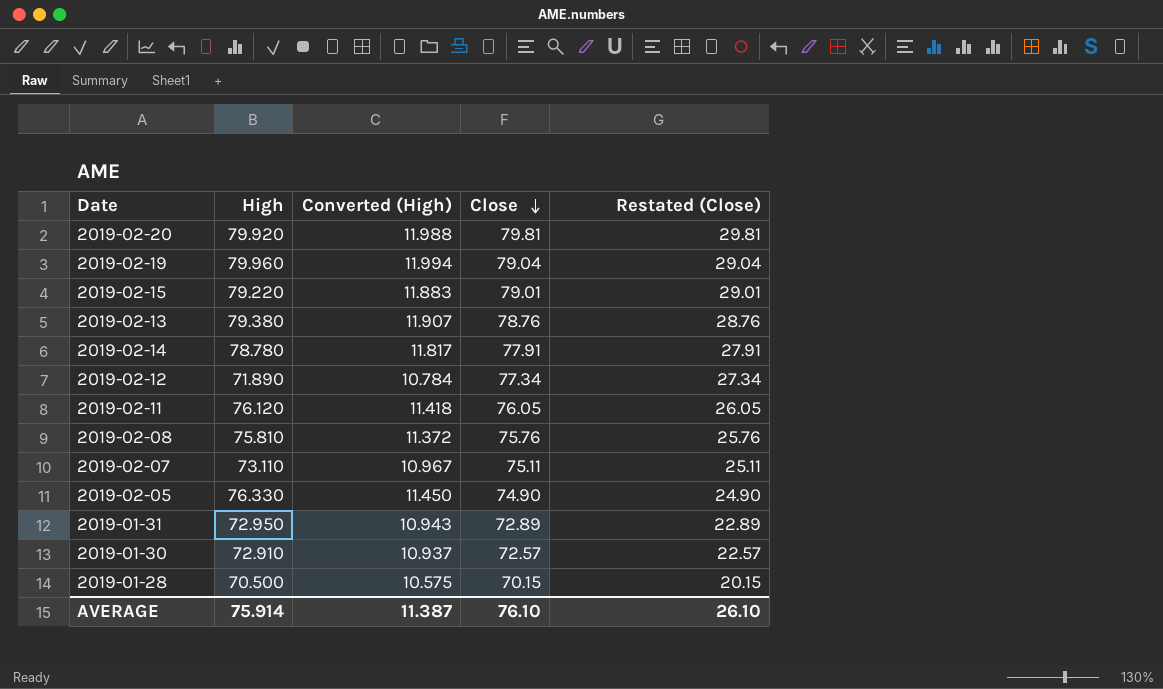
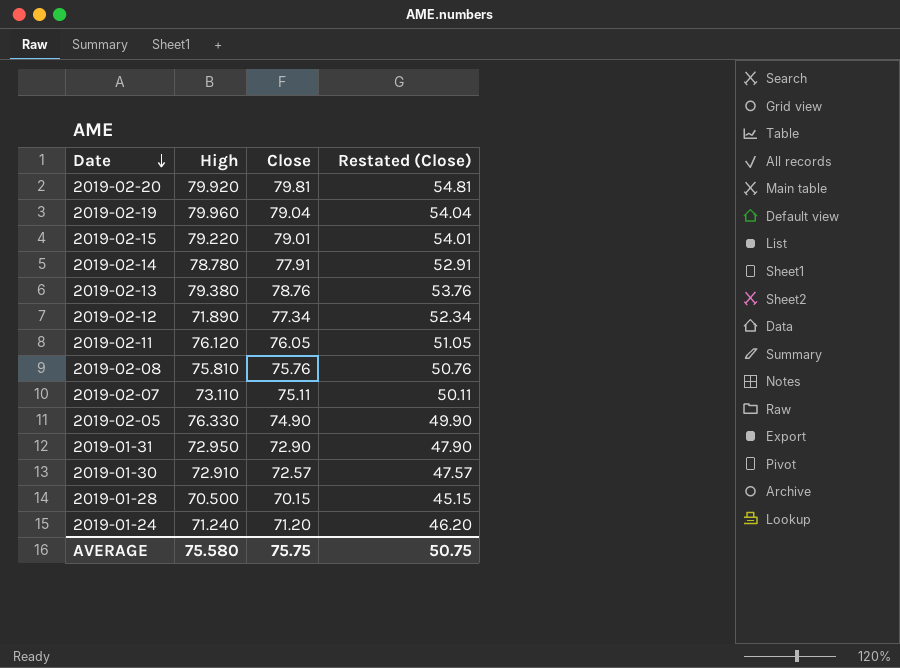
row order: Close descending -> Date descending
column Converted (High) | formula: [High] * 0.15 -> none
column Restated (Close) | formula: [Close] - 50 -> [Close] - 25
2019-01-31 | Close: 72.89 -> 72.90
row 2019-01-24: none -> 71.240 | 71.20 | 46.20
AVERAGE | High: 75.914 -> 75.580
AVERAGE | Close: 76.10 -> 75.75
AVERAGE | Restated (Close): 26.10 -> 50.75

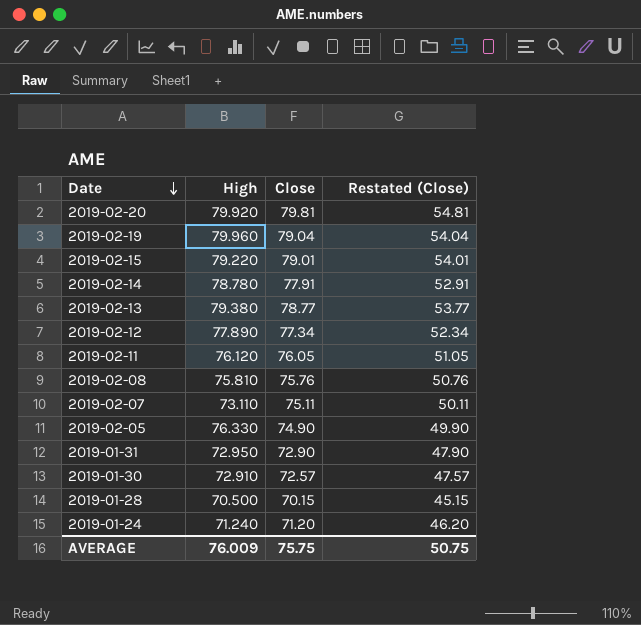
2019-02-13 | Close: 78.76 -> 78.77
2019-02-13 | Restated (Close): 53.76 -> 53.77
2019-02-12 | High: 71.890 -> 77.890
AVERAGE | High: 75.580 -> 76.009

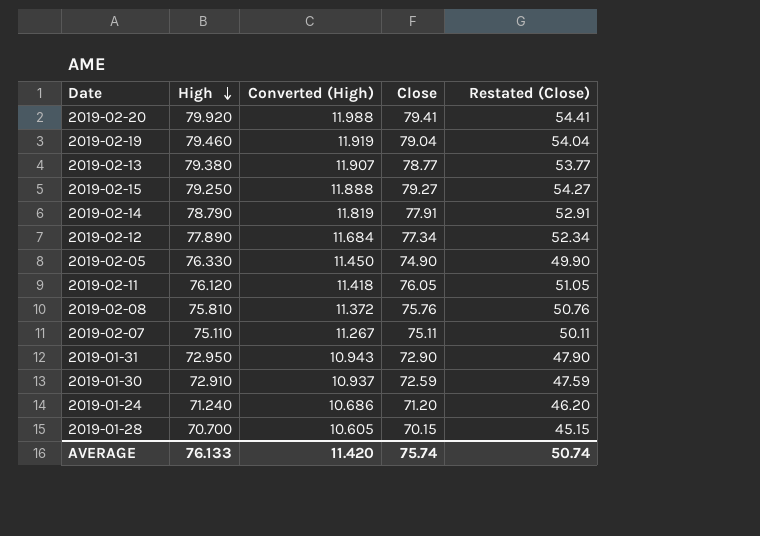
row order: Date descending -> High descending
column Converted (High) | formula: none -> [High] * 0.15
2019-02-20 | Close: 79.81 -> 79.41
2019-02-20 | Restated (Close): 54.81 -> 54.41
2019-02-19 | High: 79.960 -> 79.460
2019-02-15 | High: 79.220 -> 79.250
2019-02-15 | Close: 79.01 -> 79.27
2019-02-15 | Restated (Close): 54.01 -> 54.27
2019-02-14 | High: 78.780 -> 78.790
2019-02-07 | High: 73.110 -> 75.110
2019-01-30 | Close: 72.57 -> 72.59
2019-01-30 | Restated (Close): 47.57 -> 47.59
2019-01-28 | High: 70.500 -> 70.700
AVERAGE | High: 76.009 -> 76.133
AVERAGE | Close: 75.75 -> 75.74
AVERAGE | Restated (Close): 50.75 -> 50.74

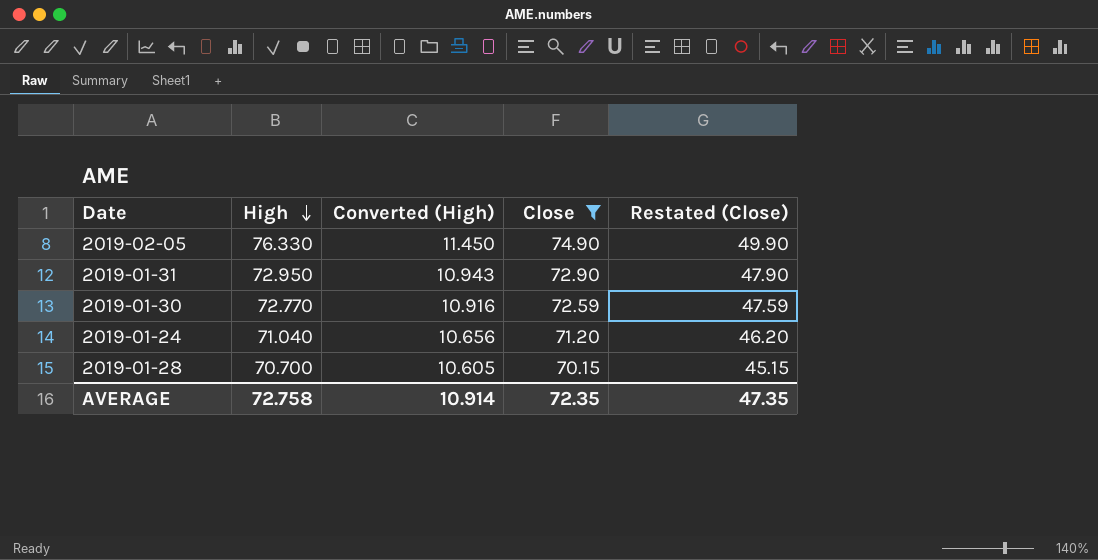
filter: none -> Close <= 74.90
2019-01-30 | High: 72.910 -> 72.770
2019-01-30 | Converted (High): 10.937 -> 10.916
2019-01-24 | High: 71.240 -> 71.040
2019-01-24 | Converted (High): 10.686 -> 10.656
AVERAGE | High: 76.133 -> 72.758
AVERAGE | Converted (High): 11.420 -> 10.914
AVERAGE | Close: 75.74 -> 72.35
AVERAGE | Restated (Close): 50.74 -> 47.35

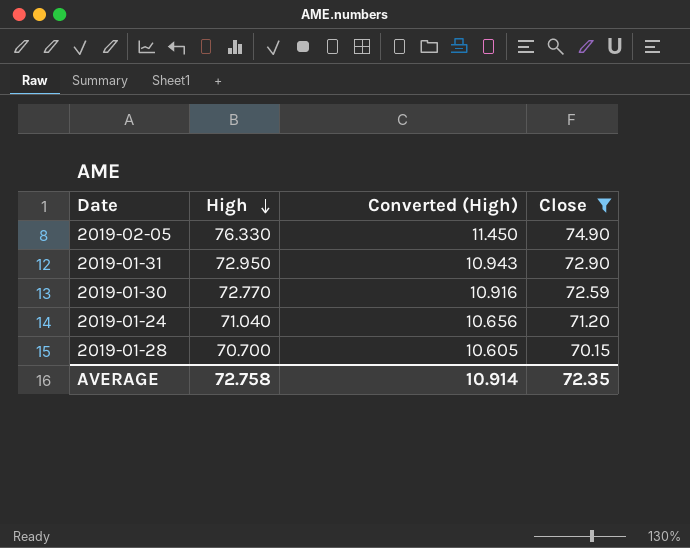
column Restated (Close) | formula: [Close] - 25 -> none

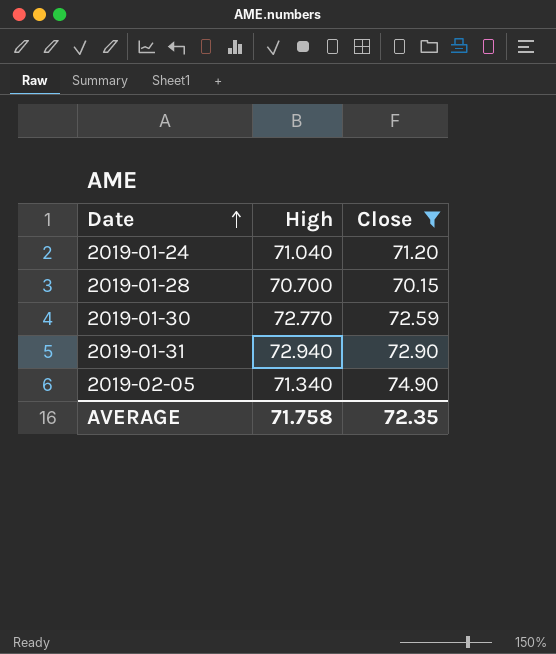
row order: High descending -> Date ascending
column Converted (High) | formula: [High] * 0.15 -> none
2019-01-31 | High: 72.950 -> 72.940
2019-02-05 | High: 76.330 -> 71.340
AVERAGE | High: 72.758 -> 71.758

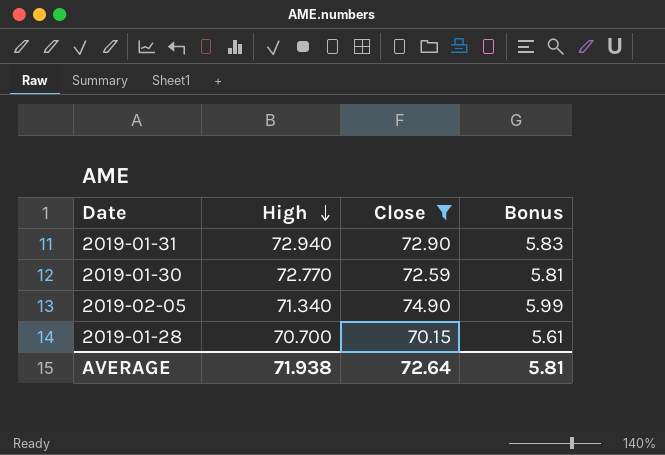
row order: Date ascending -> High descending
column Bonus | formula: none -> [Close] * 0.08
row 2019-01-24: 71.040 | 71.20 -> none
AVERAGE | High: 71.758 -> 71.938
AVERAGE | Close: 72.35 -> 72.64

